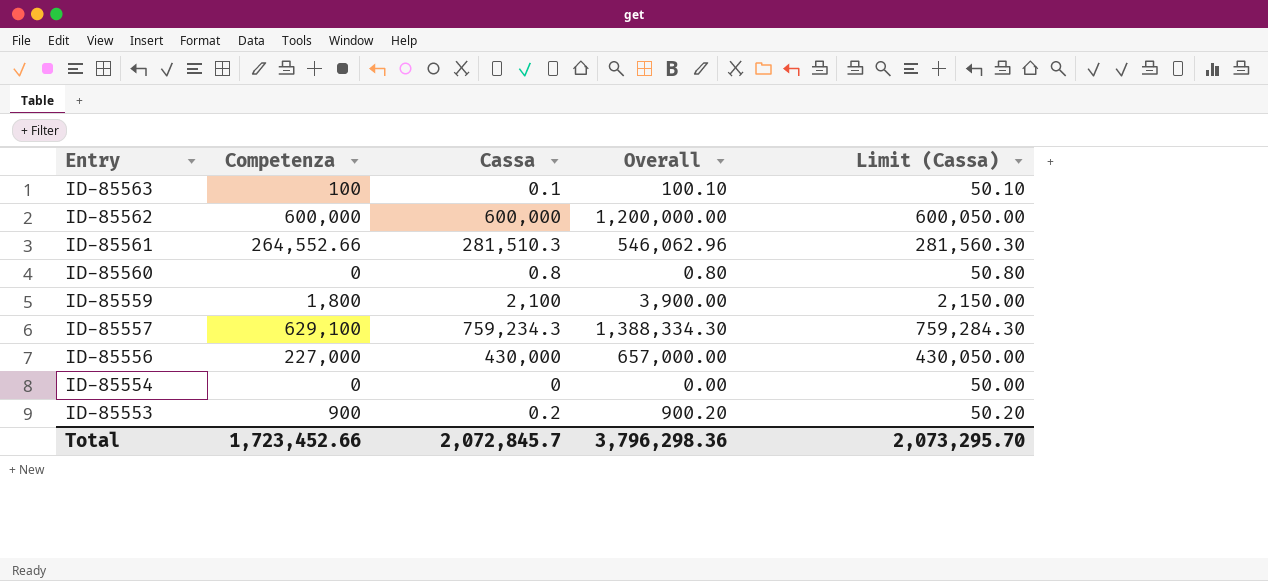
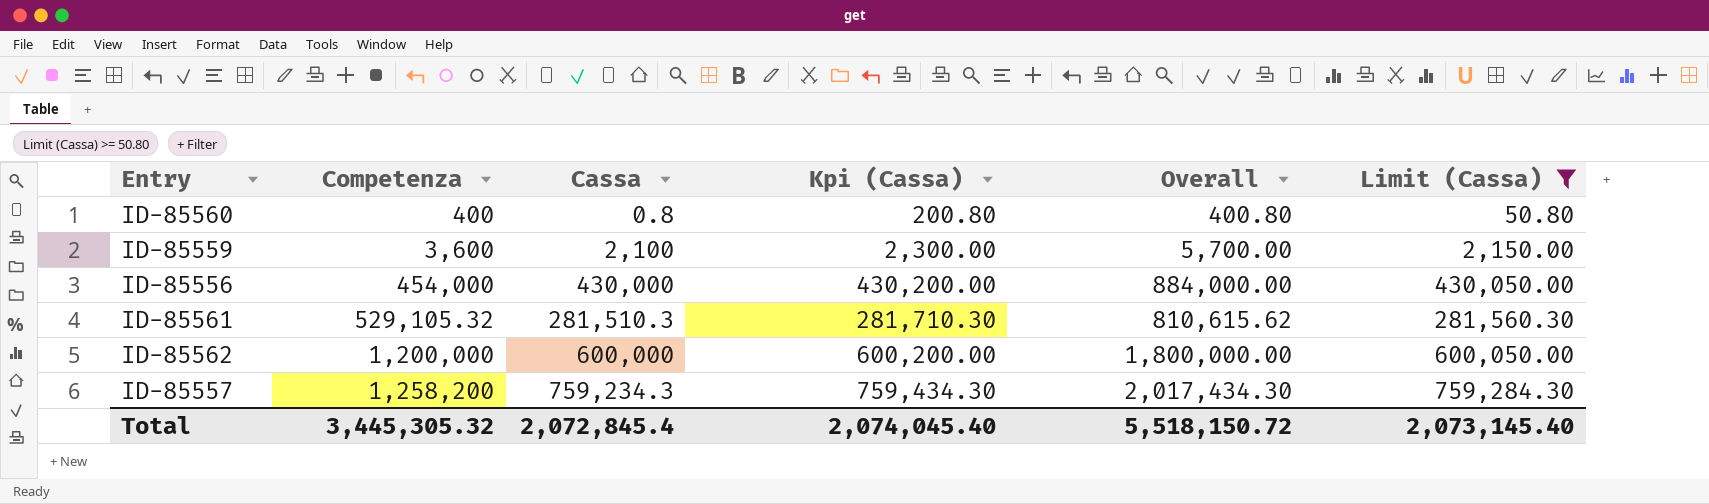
filter: none -> Limit (Cassa) >= 50.80
row order: Entry descending -> Competenza ascending
column Kpi (Cassa) | formula: none -> [Cassa] + 200
ID-85560 | Competenza: 0 -> 400
ID-85560 | Overall: 0.80 -> 400.80
ID-85559 | Competenza: 1,800 -> 3,600
ID-85559 | Overall: 3,900.00 -> 5,700.00
ID-85556 | Competenza: 227,000 -> 454,000
ID-85556 | Overall: 657,000.00 -> 884,000.00
ID-85561 | Competenza: 264,552.66 -> 529,105.32
ID-85561 | Overall: 546,062.96 -> 810,615.62
ID-85562 | Competenza: 600,000 -> 1,200,000
ID-85562 | Overall: 1,200,000.00 -> 1,800,000.00
ID-85557 | Competenza: 629,100 -> 1,258,200
ID-85557 | Overall: 1,388,334.30 -> 2,017,434.30
Total | Competenza: 1,723,452.66 -> 3,445,305.32
Total | Cassa: 2,072,845.7 -> 2,072,845.4
Total | Overall: 3,796,298.36 -> 5,518,150.72
Total | Limit (Cassa): 2,073,295.70 -> 2,073,145.40

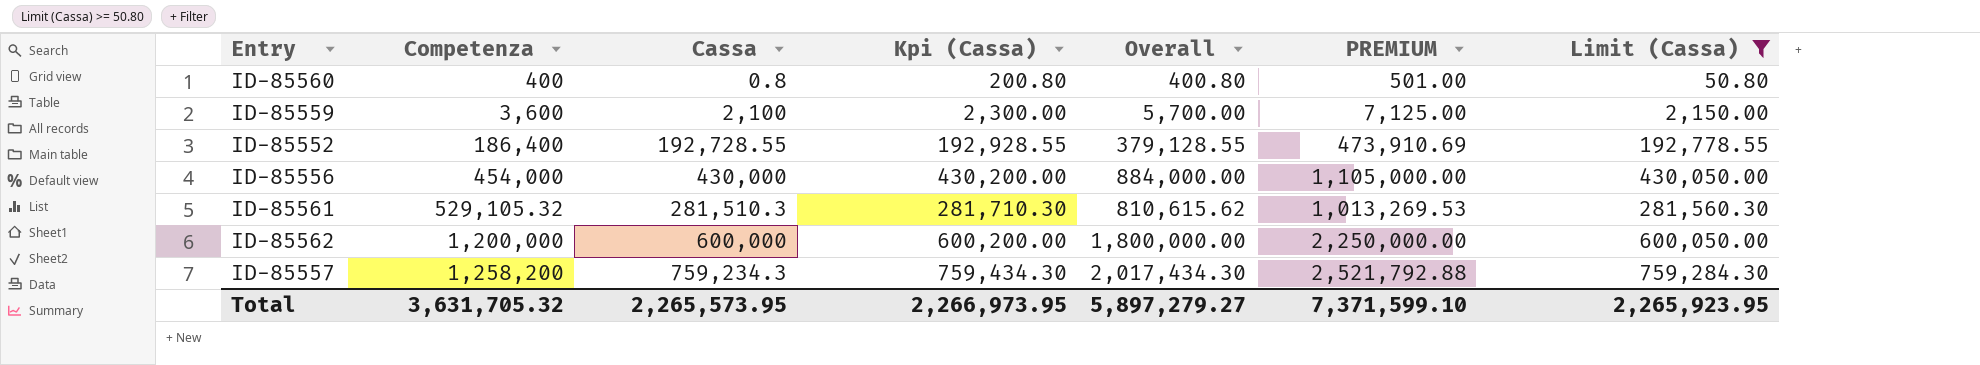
column PREMIUM | formula: none -> [Overall] * 1.25
row ID-85552: none -> 186,400 | 192,728.55 | 192,928.55 | 379,128.55 | 473,910.69 | 192,778.55
Total | Competenza: 3,445,305.32 -> 3,631,705.32
Total | Cassa: 2,072,845.4 -> 2,265,573.95
Total | Kpi (Cassa): 2,074,045.40 -> 2,266,973.95
Total | Overall: 5,518,150.72 -> 5,897,279.27
Total | Limit (Cassa): 2,073,145.40 -> 2,265,923.95

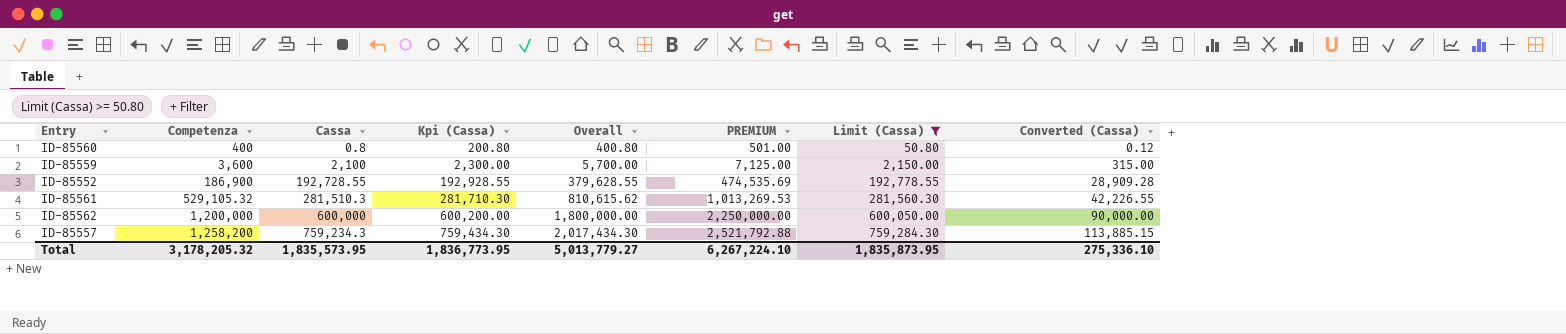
column Converted (Cassa) | formula: none -> [Cassa] * 0.15
row ID-85556: 454,000 | 430,000 | 430,200.00 | 884,000.00 | 1,105,000.00 | 430,050.00 -> none
ID-85552 | Competenza: 186,400 -> 186,900
ID-85552 | Overall: 379,128.55 -> 379,628.55
ID-85552 | PREMIUM: 473,910.69 -> 474,535.69
Total | Competenza: 3,631,705.32 -> 3,178,205.32
Total | Cassa: 2,265,573.95 -> 1,835,573.95
Total | Kpi (Cassa): 2,266,973.95 -> 1,836,773.95
Total | Overall: 5,897,279.27 -> 5,013,779.27
Total | PREMIUM: 7,371,599.10 -> 6,267,224.10
Total | Limit (Cassa): 2,265,923.95 -> 1,835,873.95

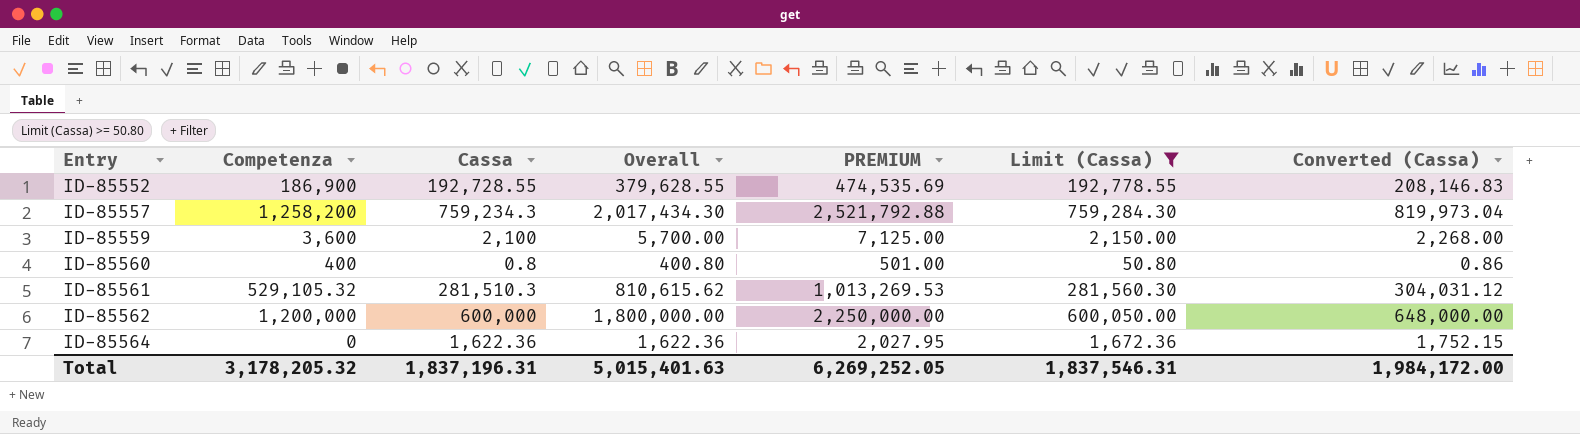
row order: Competenza ascending -> Entry ascending
column Kpi (Cassa) | formula: [Cassa] + 200 -> none
column Converted (Cassa) | formula: [Cassa] * 0.15 -> [Cassa] * 1.08
row ID-85564: none -> 0 | 1,622.36 | 1,622.36 | 2,027.95 | 1,672.36 | 1,752.15
Total | Cassa: 1,835,573.95 -> 1,837,196.31
Total | Overall: 5,013,779.27 -> 5,015,401.63
Total | PREMIUM: 6,267,224.10 -> 6,269,252.05
Total | Limit (Cassa): 1,835,873.95 -> 1,837,546.31
Total | Converted (Cassa): 275,336.10 -> 1,984,172.00

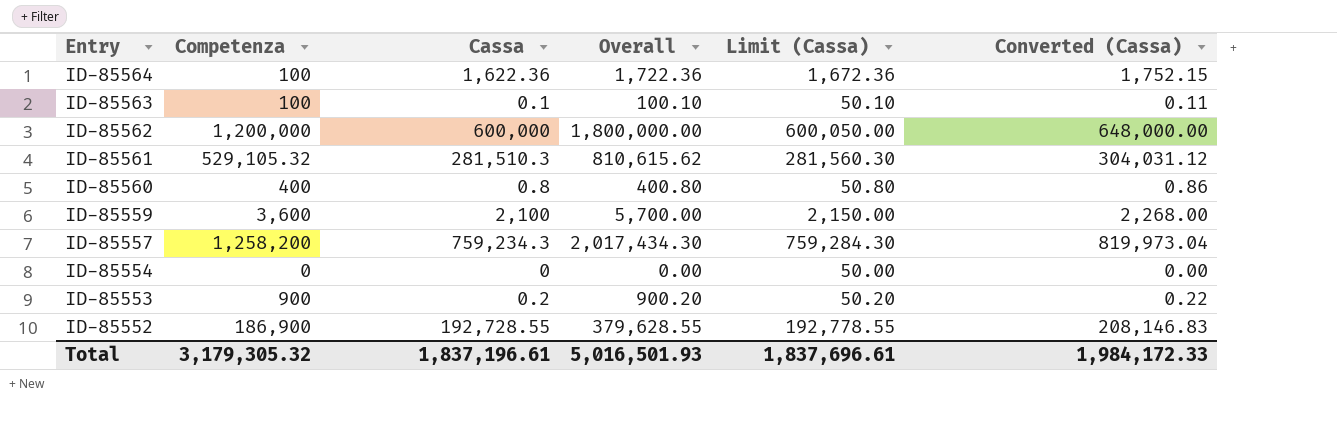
filter: Limit (Cassa) >= 50.80 -> none
row order: Entry ascending -> Entry descending
column PREMIUM | formula: [Overall] * 1.25 -> none
ID-85564 | Competenza: 0 -> 100
ID-85564 | Overall: 1,622.36 -> 1,722.36
Total | Competenza: 3,178,205.32 -> 3,179,305.32
Total | Cassa: 1,837,196.31 -> 1,837,196.61
Total | Overall: 5,015,401.63 -> 5,016,501.93
Total | Limit (Cassa): 1,837,546.31 -> 1,837,696.61
Total | Converted (Cassa): 1,984,172.00 -> 1,984,172.33

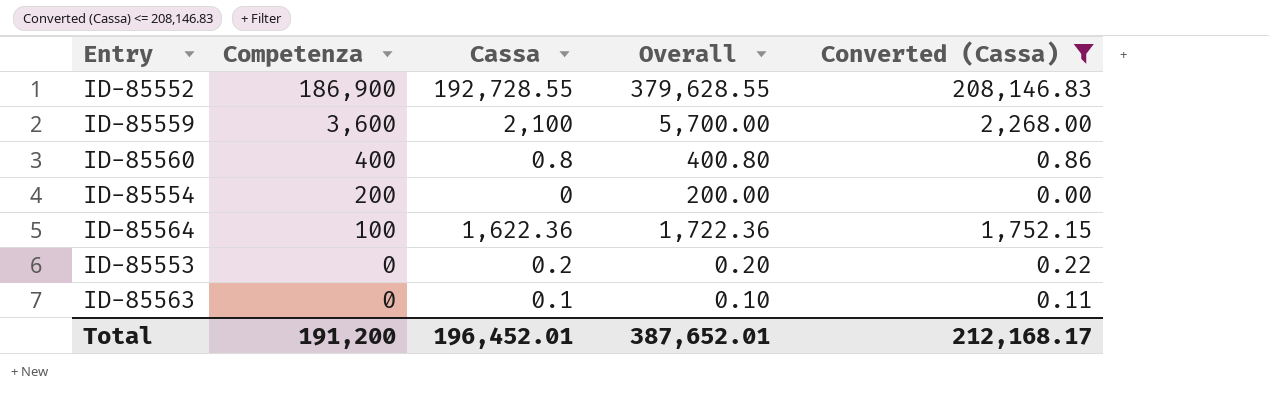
filter: none -> Converted (Cassa) <= 208,146.83
row order: Entry descending -> Competenza descending
column Limit (Cassa) | formula: [Cassa] + 50 -> none
ID-85554 | Competenza: 0 -> 200
ID-85554 | Overall: 0.00 -> 200.00
ID-85553 | Competenza: 900 -> 0
ID-85553 | Overall: 900.20 -> 0.20
ID-85563 | Competenza: 100 -> 0
ID-85563 | Overall: 100.10 -> 0.10
Total | Competenza: 3,179,305.32 -> 191,200
Total | Cassa: 1,837,196.61 -> 196,452.01
Total | Overall: 5,016,501.93 -> 387,652.01
Total | Converted (Cassa): 1,984,172.33 -> 212,168.17

